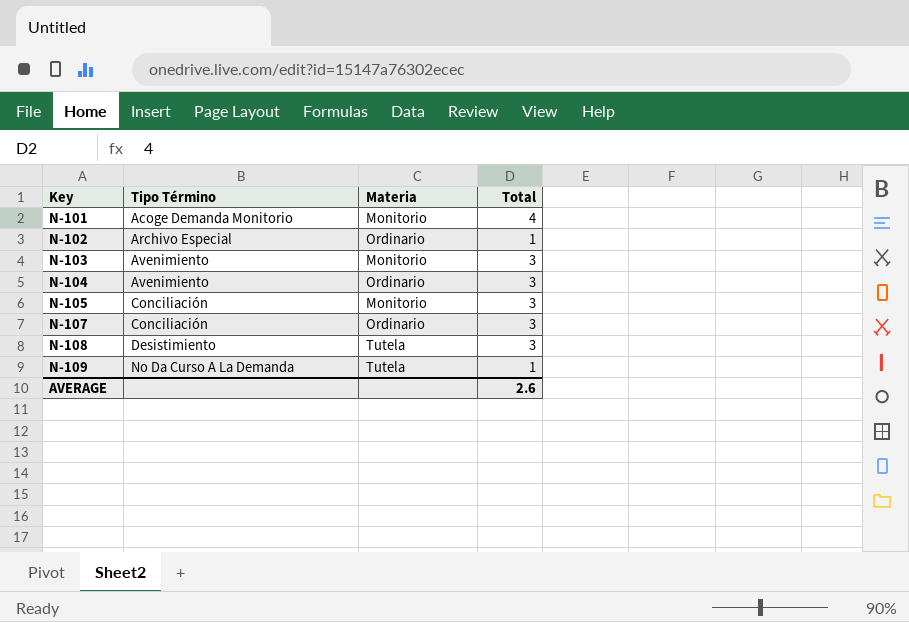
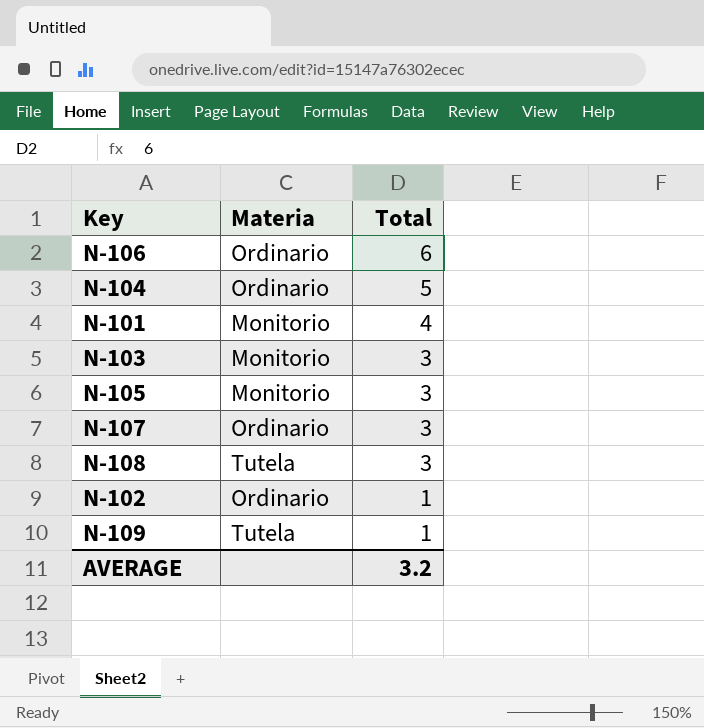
row order: Key ascending -> Total descending
column Tipo Término | position: 2 -> none
row N-106: none -> Ordinario | 6
N-104 | Total: 3 -> 5
AVERAGE | Total: 2.6 -> 3.2

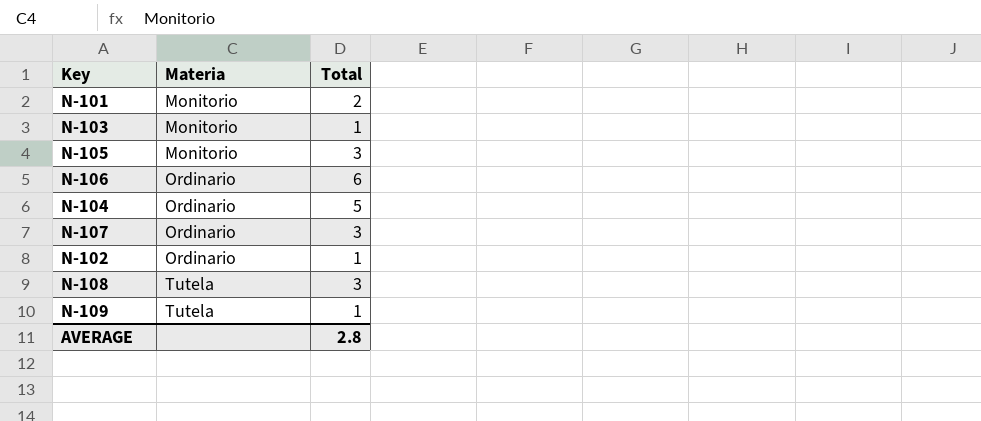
row order: Total descending -> Materia ascending
N-101 | Total: 4 -> 2
N-103 | Total: 3 -> 1
AVERAGE | Total: 3.2 -> 2.8

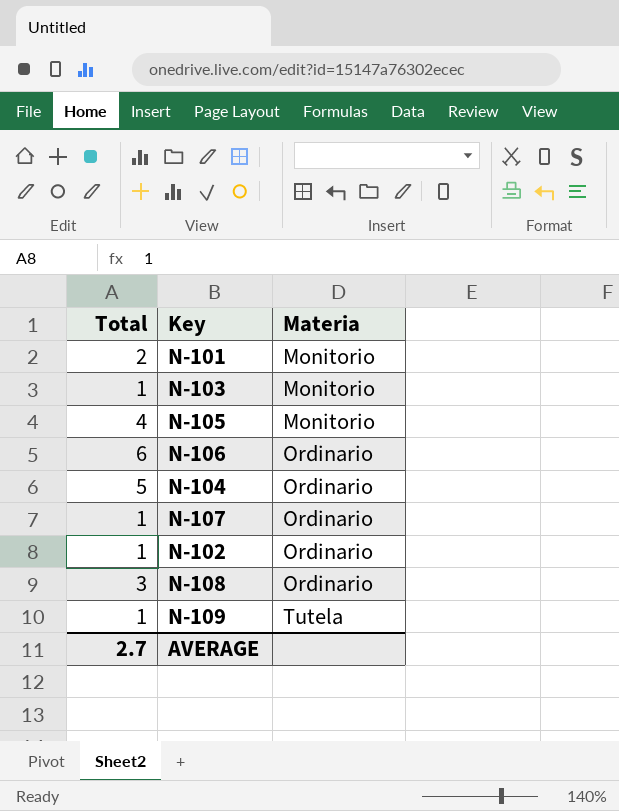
column Total | position: 3 -> 1
N-105 | Total: 3 -> 4
N-107 | Total: 3 -> 1
N-108 | Materia: Tutela -> Ordinario
AVERAGE | Total: 2.8 -> 2.7

